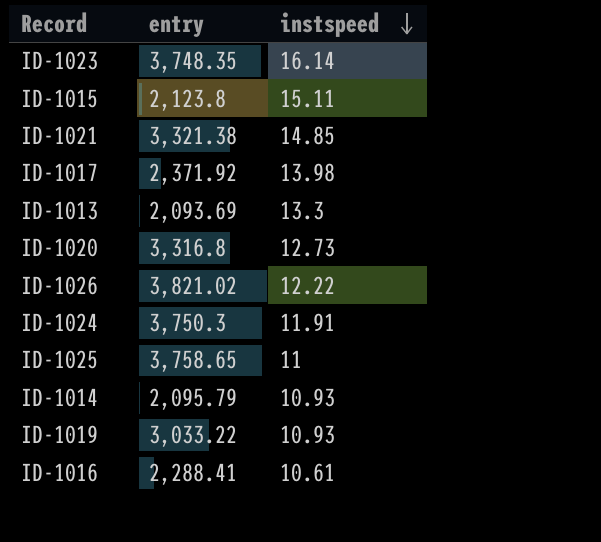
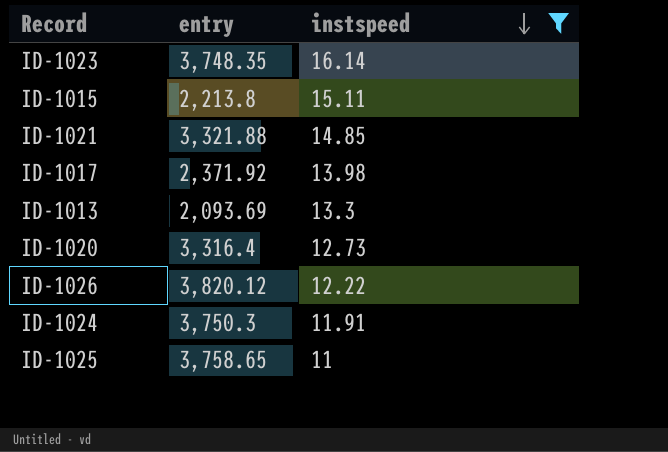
filter: none -> instspeed >= 11
ID-1015 | entry: 2,123.8 -> 2,213.8
ID-1021 | entry: 3,321.38 -> 3,321.88
ID-1020 | entry: 3,316.8 -> 3,316.4
ID-1026 | entry: 3,821.02 -> 3,820.12

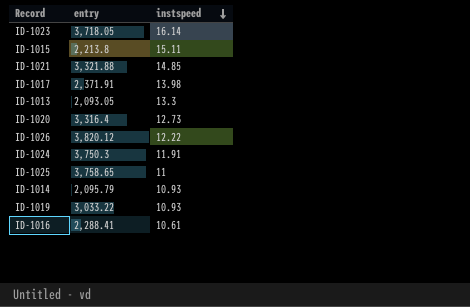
filter: instspeed >= 11 -> none
ID-1023 | entry: 3,748.35 -> 3,718.05
ID-1017 | entry: 2,371.92 -> 2,371.91
ID-1013 | entry: 2,093.69 -> 2,093.05

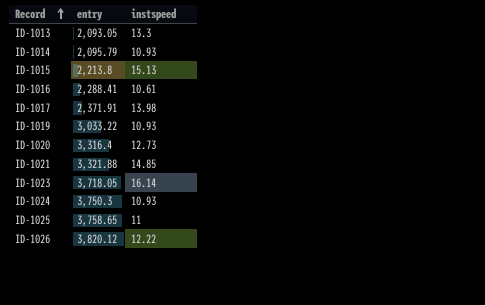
row order: instspeed descending -> Record ascending
ID-1015 | instspeed: 15.11 -> 15.13
ID-1024 | instspeed: 11.91 -> 10.93

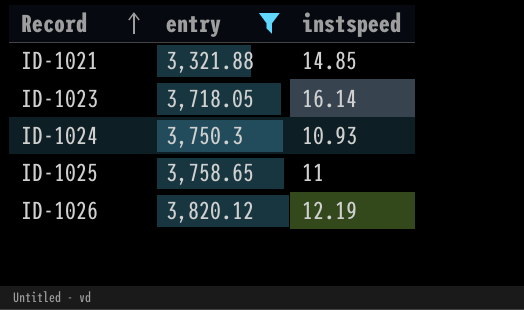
filter: none -> entry >= 3,321.88
ID-1026 | instspeed: 12.22 -> 12.19

